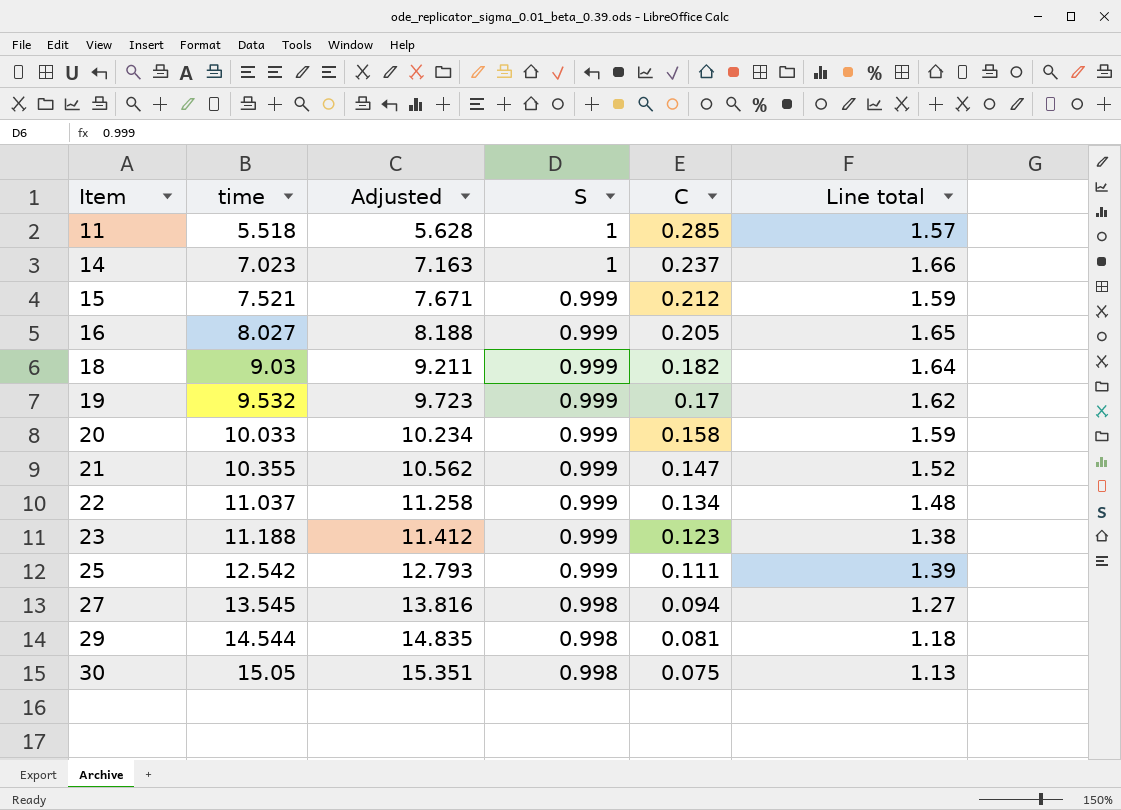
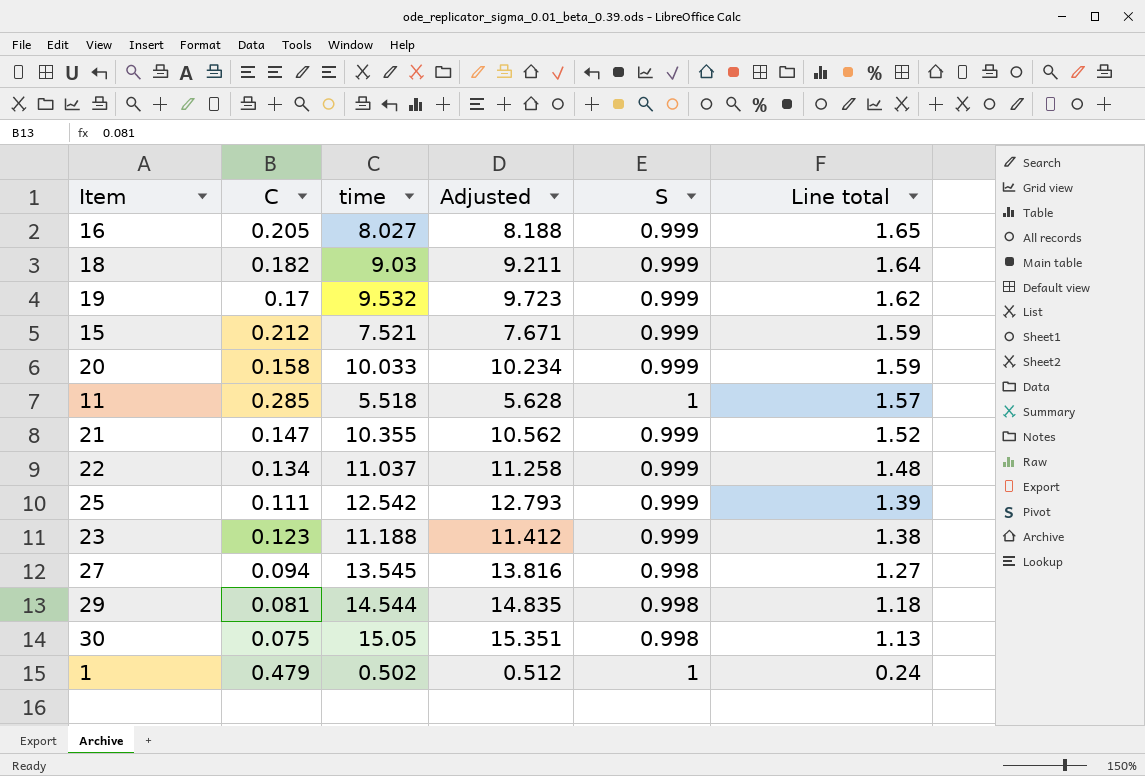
row order: Item ascending -> Line total descending
column C | position: 5 -> 2
row 14: 7.023 | 7.163 | 1 | 0.237 | 1.66 -> none
row 1: none -> 0.479 | 0.502 | 0.512 | 1 | 0.24

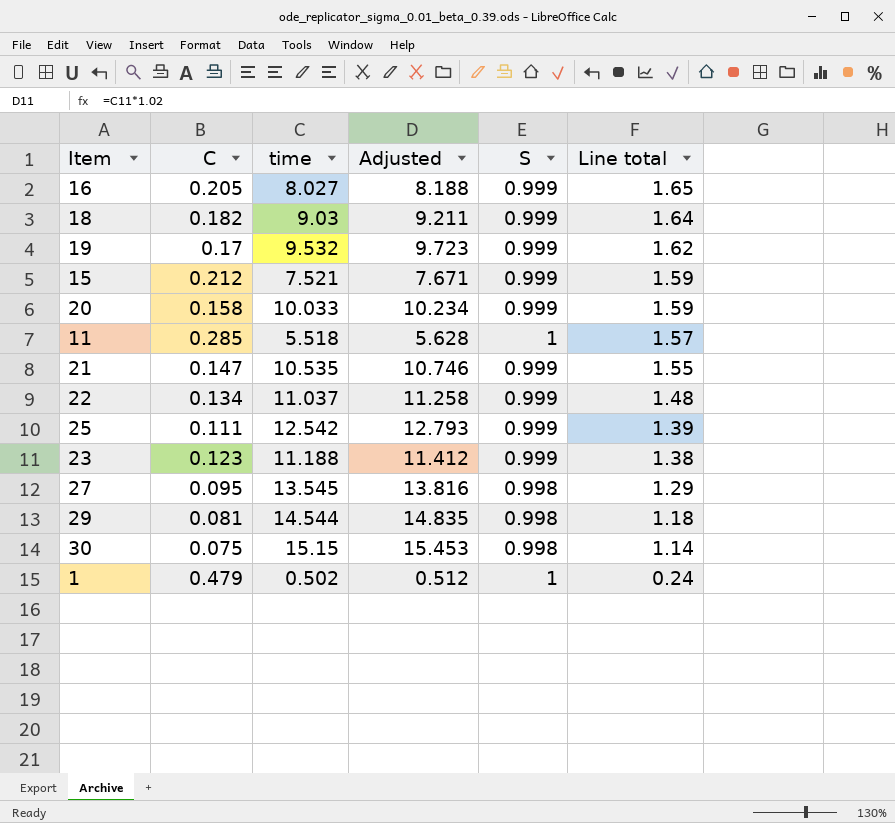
21 | time: 10.355 -> 10.535
21 | Adjusted: 10.562 -> 10.746
21 | Line total: 1.52 -> 1.55
27 | C: 0.094 -> 0.095
27 | Line total: 1.27 -> 1.29
30 | time: 15.05 -> 15.15
30 | Adjusted: 15.351 -> 15.453
30 | Line total: 1.13 -> 1.14

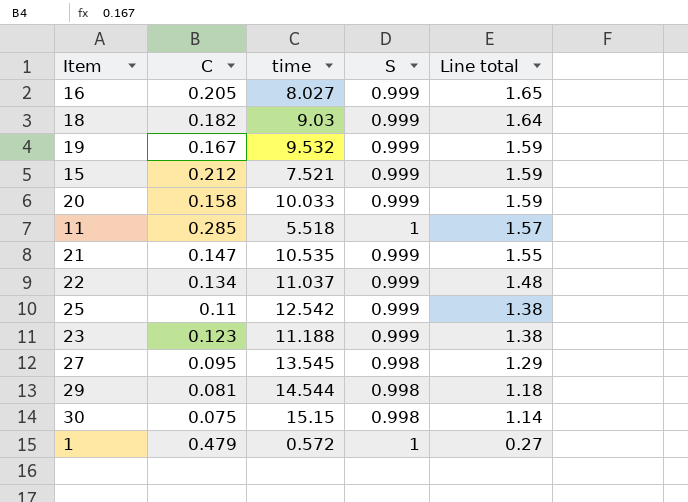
column Adjusted | formula: [time] * 1.02 -> none
19 | C: 0.17 -> 0.167
19 | Line total: 1.62 -> 1.59
25 | C: 0.111 -> 0.11
25 | Line total: 1.39 -> 1.38
1 | time: 0.502 -> 0.572
1 | Line total: 0.24 -> 0.27

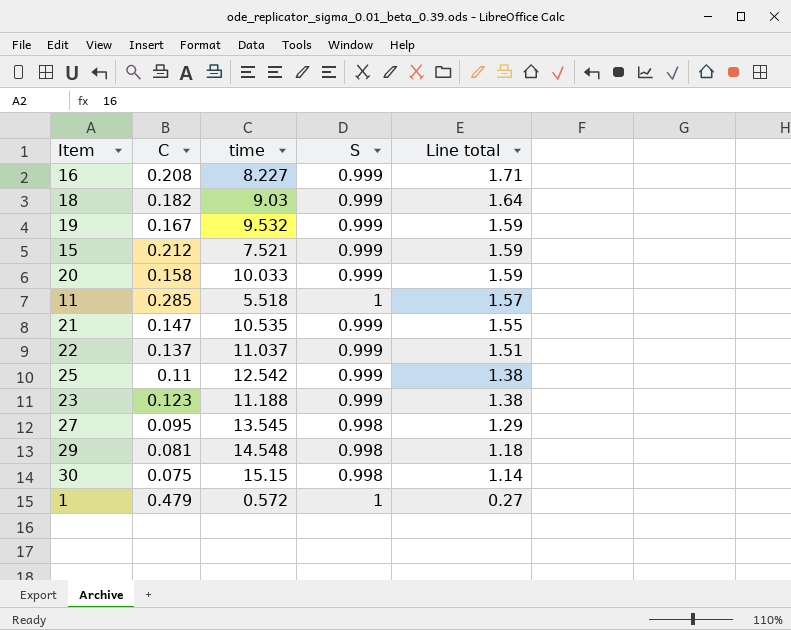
16 | C: 0.205 -> 0.208
16 | time: 8.027 -> 8.227
16 | Line total: 1.65 -> 1.71
22 | C: 0.134 -> 0.137
22 | Line total: 1.48 -> 1.51
29 | time: 14.544 -> 14.548

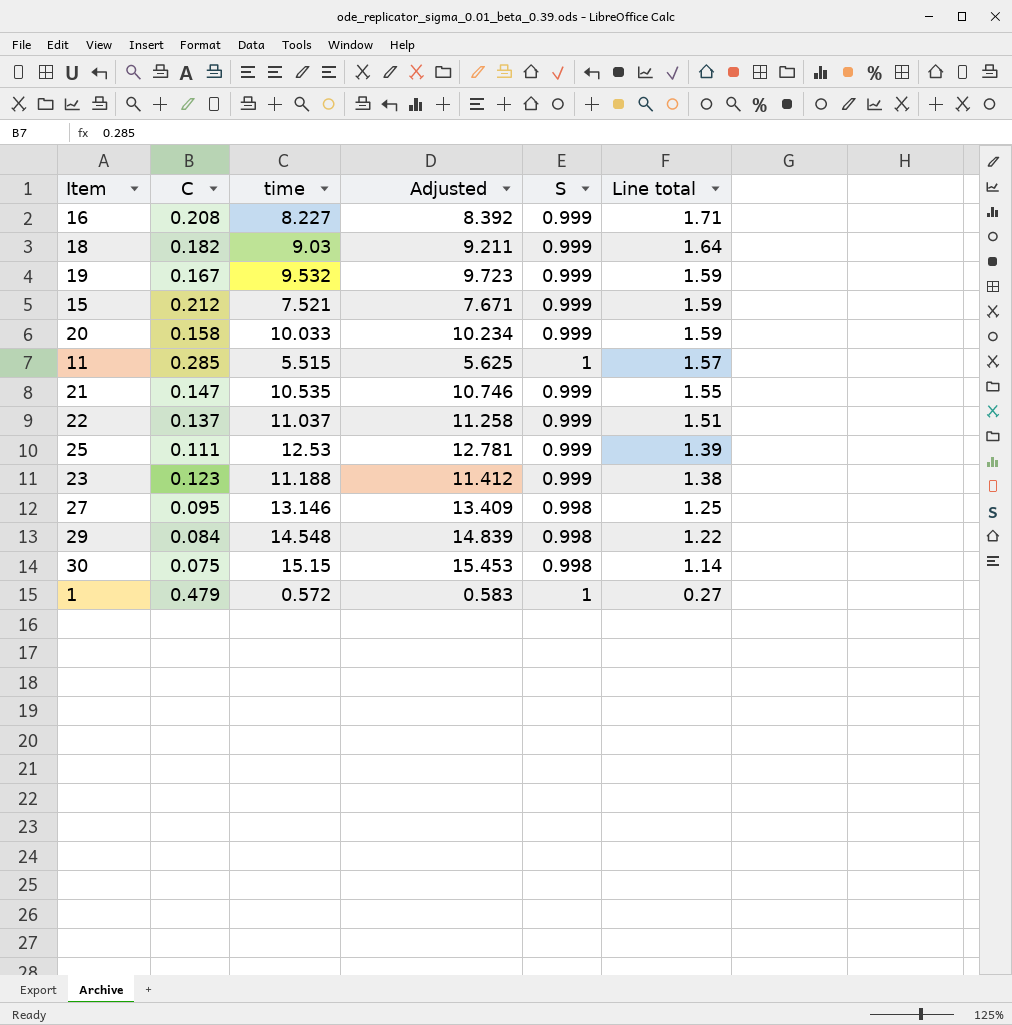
column Adjusted | formula: none -> [time] * 1.02
11 | time: 5.518 -> 5.515
25 | C: 0.11 -> 0.111
25 | time: 12.542 -> 12.53
25 | Line total: 1.38 -> 1.39
27 | time: 13.545 -> 13.146
27 | Line total: 1.29 -> 1.25
29 | C: 0.081 -> 0.084
29 | Line total: 1.18 -> 1.22

